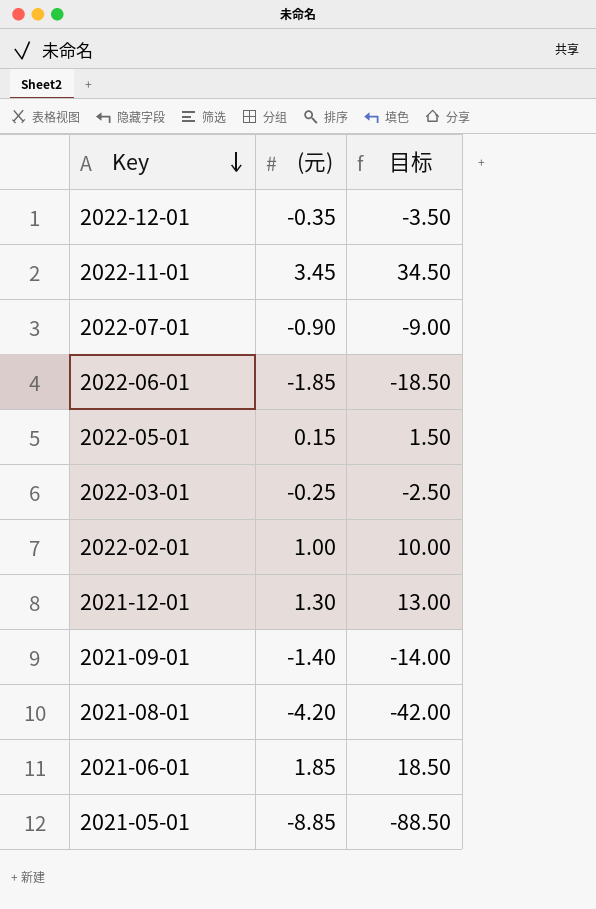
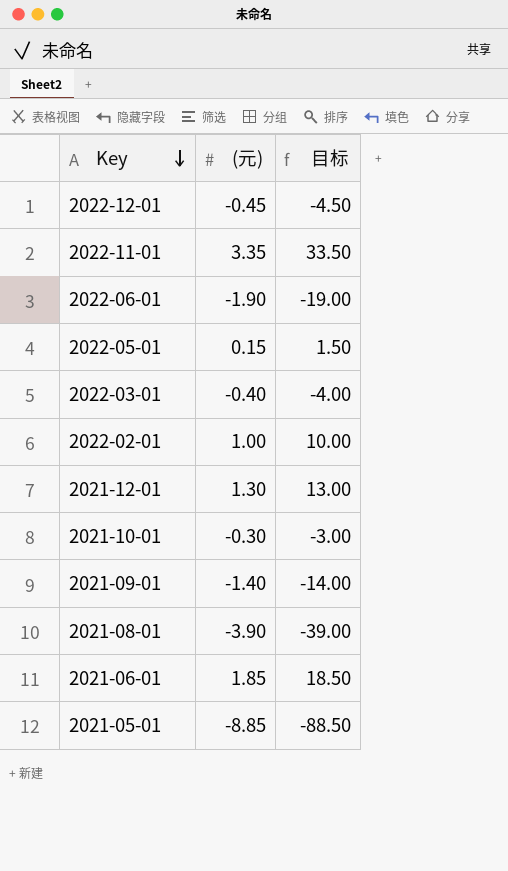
row 2022-07-01: -0.90 | -9.00 -> none
2022-12-01 | (元): -0.35 -> -0.45
2022-12-01 | 目标: -3.50 -> -4.50
2022-11-01 | (元): 3.45 -> 3.35
2022-11-01 | 目标: 34.50 -> 33.50
2022-06-01 | (元): -1.85 -> -1.90
2022-06-01 | 目标: -18.50 -> -19.00
2022-03-01 | (元): -0.25 -> -0.40
2022-03-01 | 目标: -2.50 -> -4.00
row 2021-10-01: none -> -0.30 | -3.00
2021-08-01 | (元): -4.20 -> -3.90
2021-08-01 | 目标: -42.00 -> -39.00

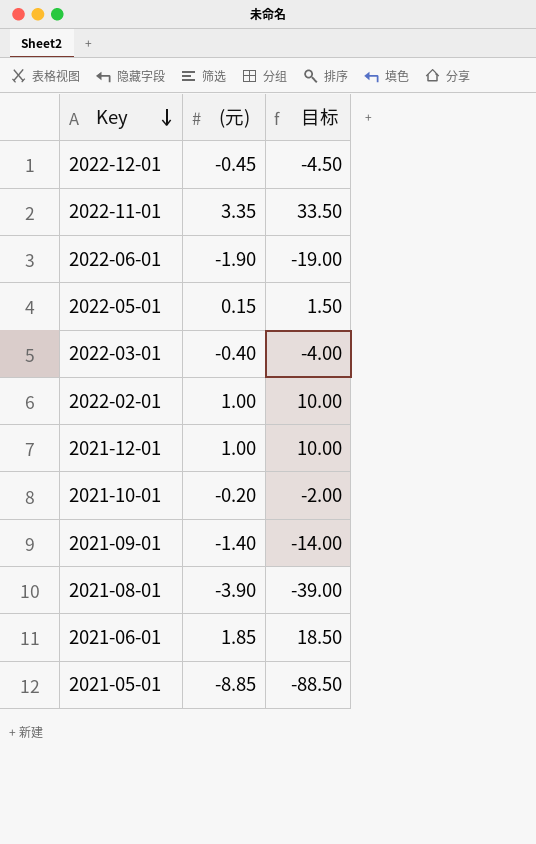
2021-12-01 | (元): 1.30 -> 1.00
2021-12-01 | 目标: 13.00 -> 10.00
2021-10-01 | (元): -0.30 -> -0.20
2021-10-01 | 目标: -3.00 -> -2.00

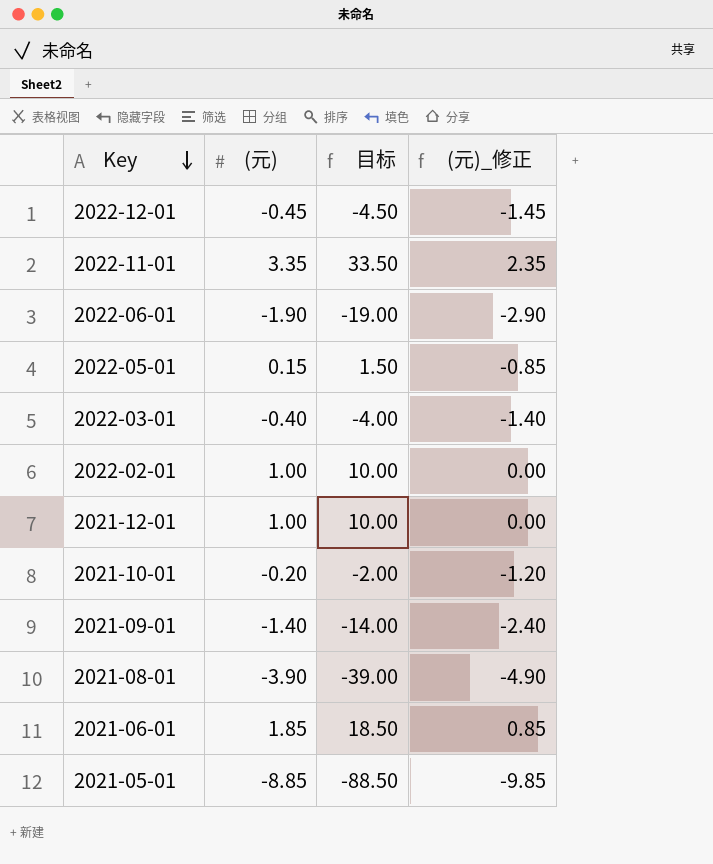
column (元)_修正 | formula: none -> [(元)] - 1

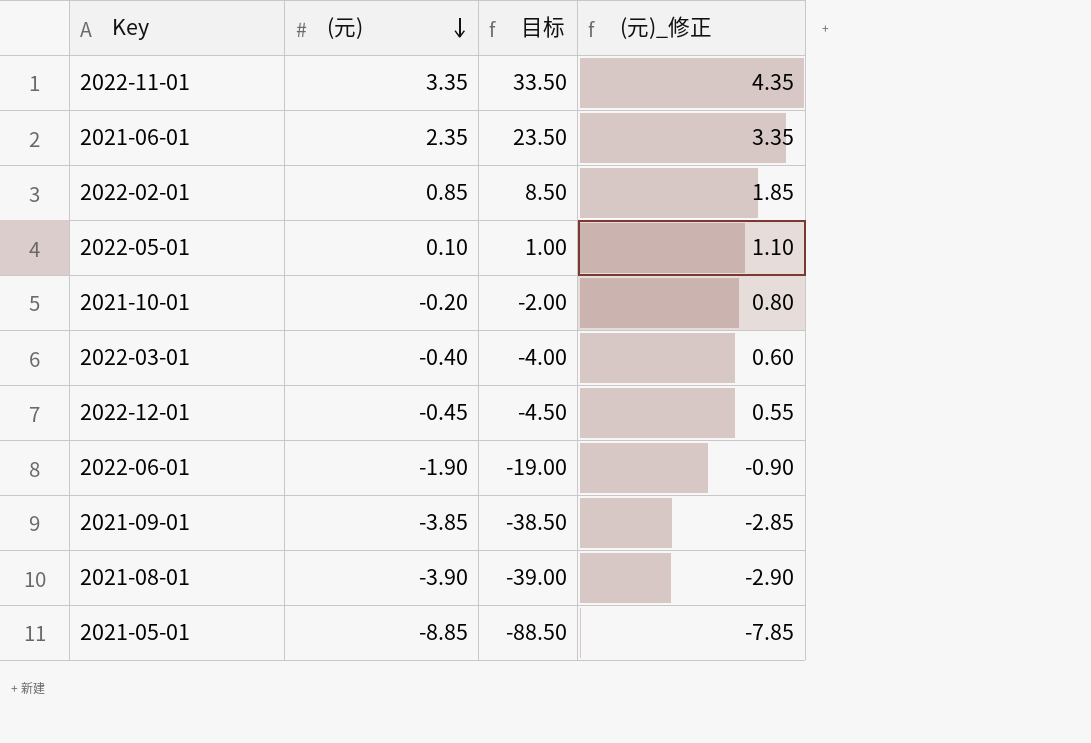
row order: Key descending -> (元) descending
column (元)_修正 | formula: [(元)] - 1 -> [(元)] + 1
row 2021-12-01: 1.00 | 10.00 | 0.00 -> none
2021-06-01 | (元): 1.85 -> 2.35
2021-06-01 | 目标: 18.50 -> 23.50
2022-02-01 | (元): 1.00 -> 0.85
2022-02-01 | 目标: 10.00 -> 8.50
2022-05-01 | (元): 0.15 -> 0.10
2022-05-01 | 目标: 1.50 -> 1.00
2021-09-01 | (元): -1.40 -> -3.85
2021-09-01 | 目标: -14.00 -> -38.50

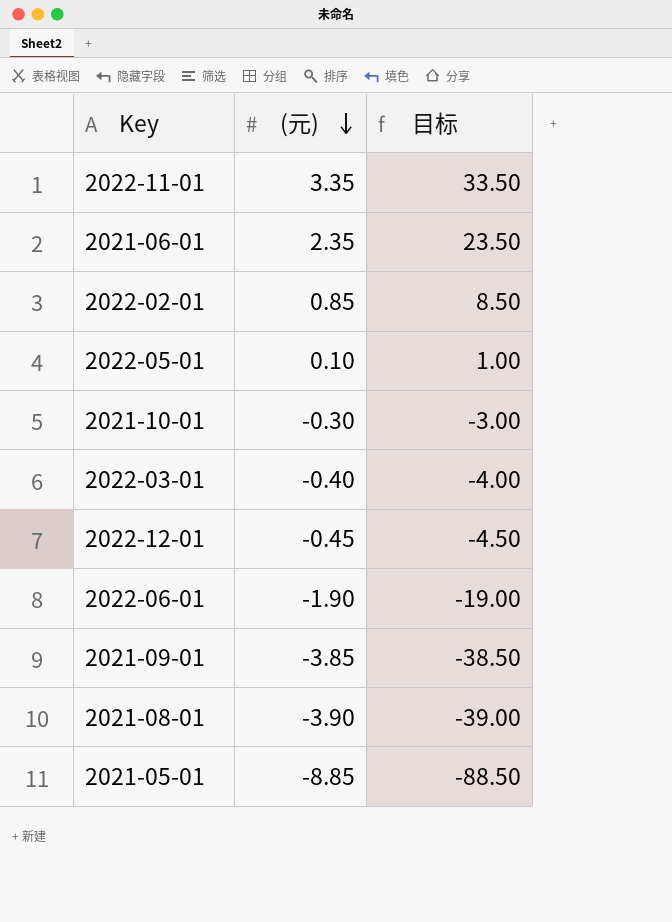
column (元)_修正 | formula: [(元)] + 1 -> none
2021-10-01 | (元): -0.20 -> -0.30
2021-10-01 | 目标: -2.00 -> -3.00

